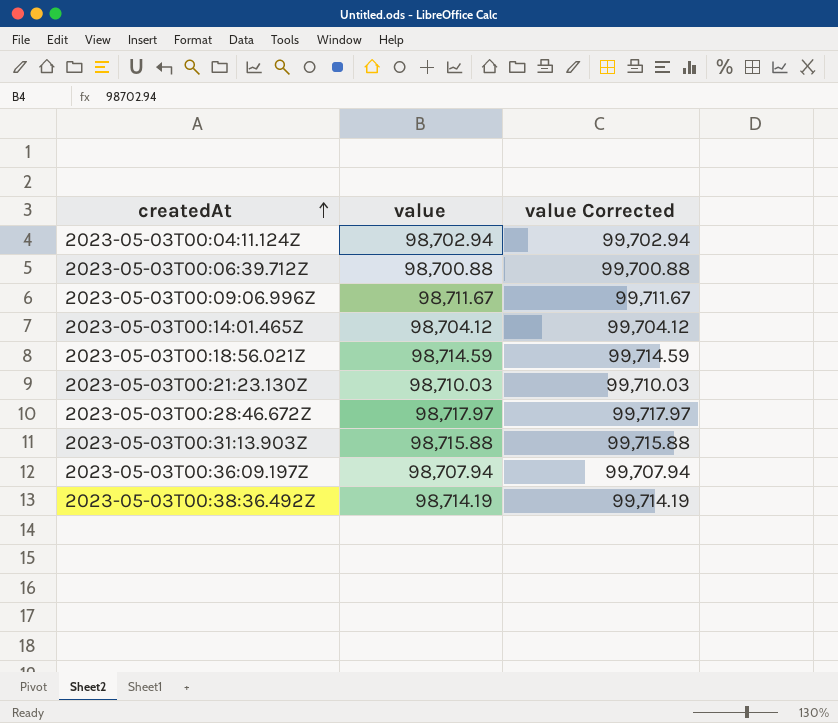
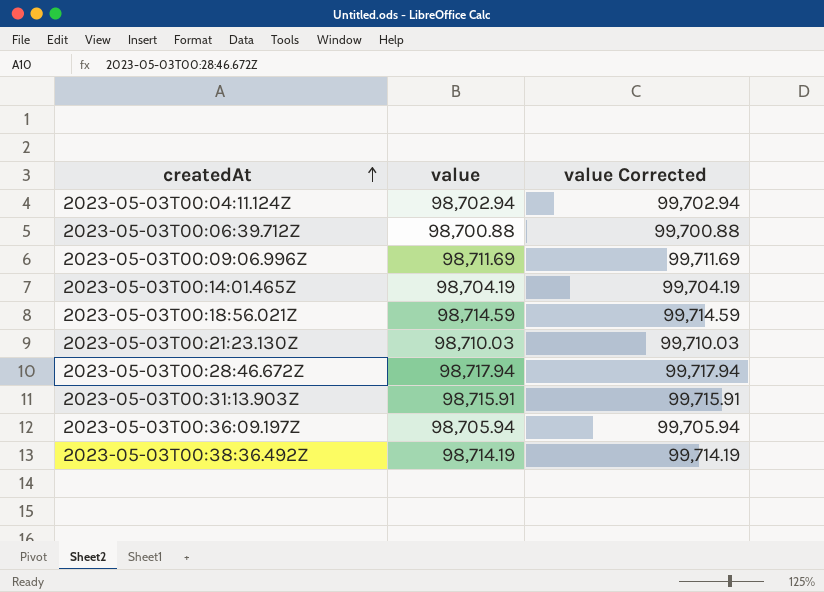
2023-05-03T00:09:06.996Z | value: 98,711.67 -> 98,711.69
2023-05-03T00:09:06.996Z | value Corrected: 99,711.67 -> 99,711.69
2023-05-03T00:14:01.465Z | value: 98,704.12 -> 98,704.19
2023-05-03T00:14:01.465Z | value Corrected: 99,704.12 -> 99,704.19
2023-05-03T00:28:46.672Z | value: 98,717.97 -> 98,717.94
2023-05-03T00:28:46.672Z | value Corrected: 99,717.97 -> 99,717.94
2023-05-03T00:31:13.903Z | value: 98,715.88 -> 98,715.91
2023-05-03T00:31:13.903Z | value Corrected: 99,715.88 -> 99,715.91
2023-05-03T00:36:09.197Z | value: 98,707.94 -> 98,705.94
2023-05-03T00:36:09.197Z | value Corrected: 99,707.94 -> 99,705.94

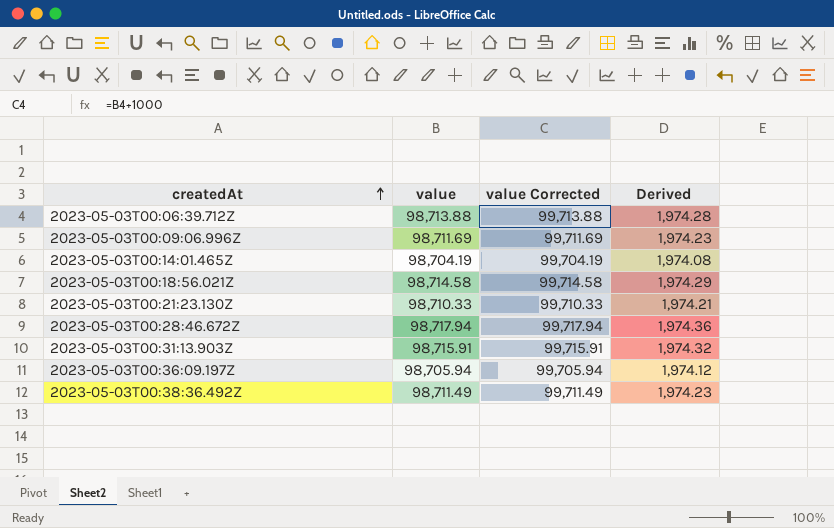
column Derived | formula: none -> [value] * 0.02
row 2023-05-03T00:04:11.124Z: 98,702.94 | 99,702.94 -> none
2023-05-03T00:06:39.712Z | value: 98,700.88 -> 98,713.88
2023-05-03T00:06:39.712Z | value Corrected: 99,700.88 -> 99,713.88
2023-05-03T00:18:56.021Z | value: 98,714.59 -> 98,714.58
2023-05-03T00:18:56.021Z | value Corrected: 99,714.59 -> 99,714.58
2023-05-03T00:21:23.130Z | value: 98,710.03 -> 98,710.33
2023-05-03T00:21:23.130Z | value Corrected: 99,710.03 -> 99,710.33
2023-05-03T00:38:36.492Z | value: 98,714.19 -> 98,711.49
2023-05-03T00:38:36.492Z | value Corrected: 99,714.19 -> 99,711.49

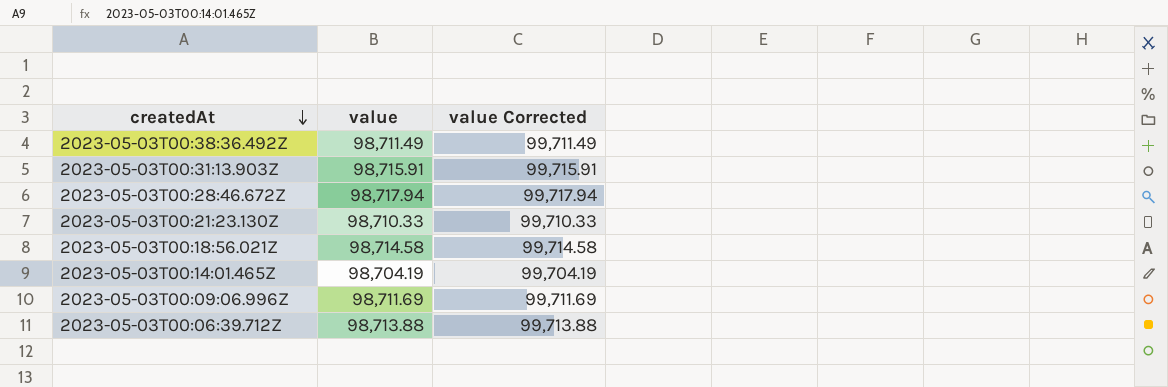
row order: createdAt ascending -> createdAt descending
column Derived | formula: [value] * 0.02 -> none
row 2023-05-03T00:36:09.197Z: 98,705.94 | 99,705.94 | 1,974.12 -> none

